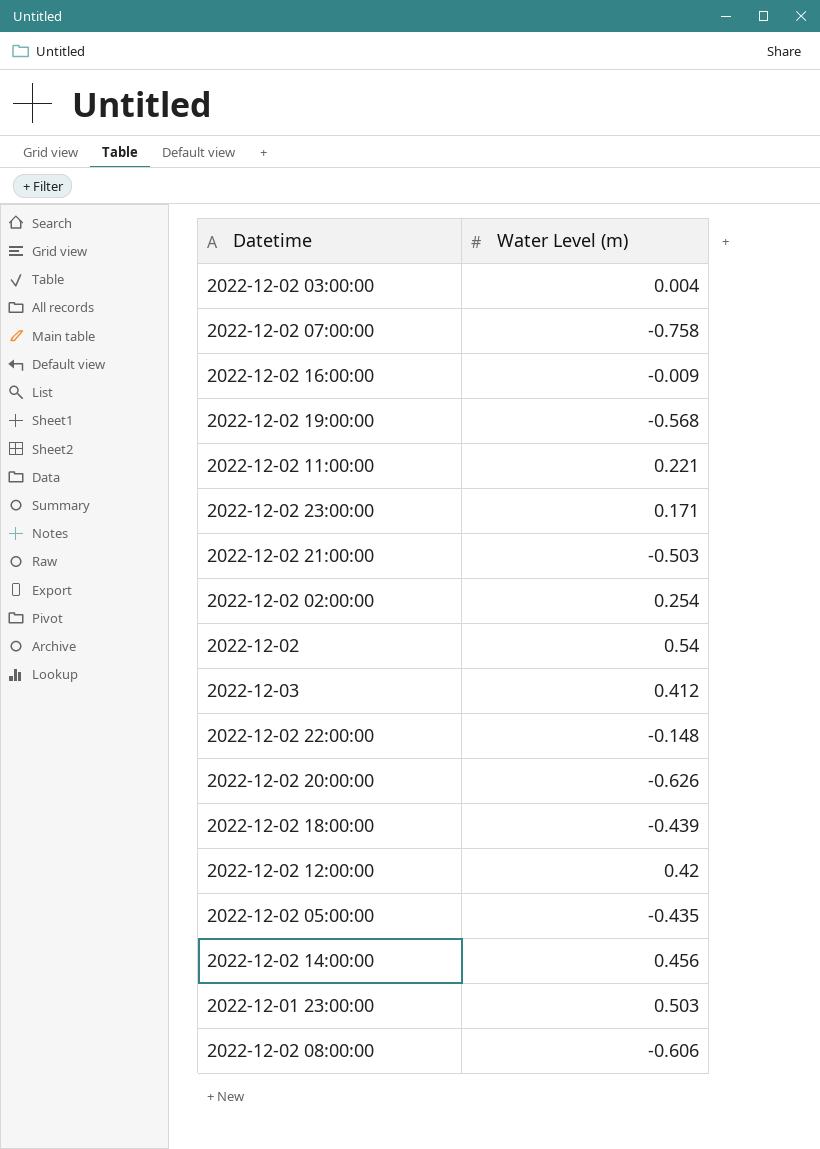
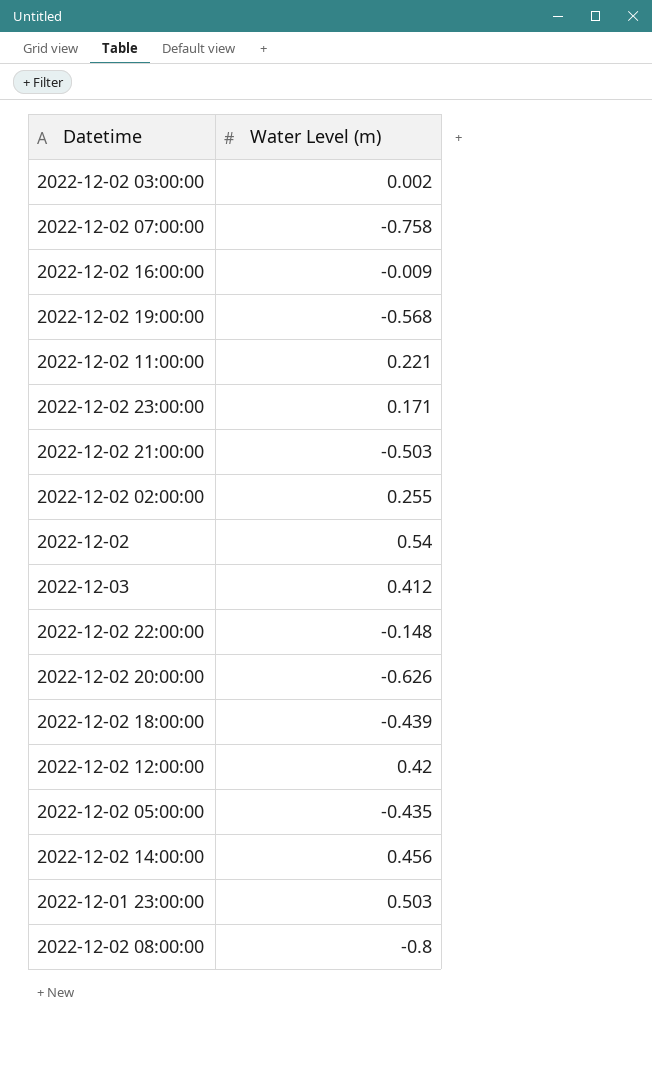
2022-12-02 03:00:00 | Water Level (m): 0.004 -> 0.002
2022-12-02 02:00:00 | Water Level (m): 0.254 -> 0.255
2022-12-02 08:00:00 | Water Level (m): -0.606 -> -0.8

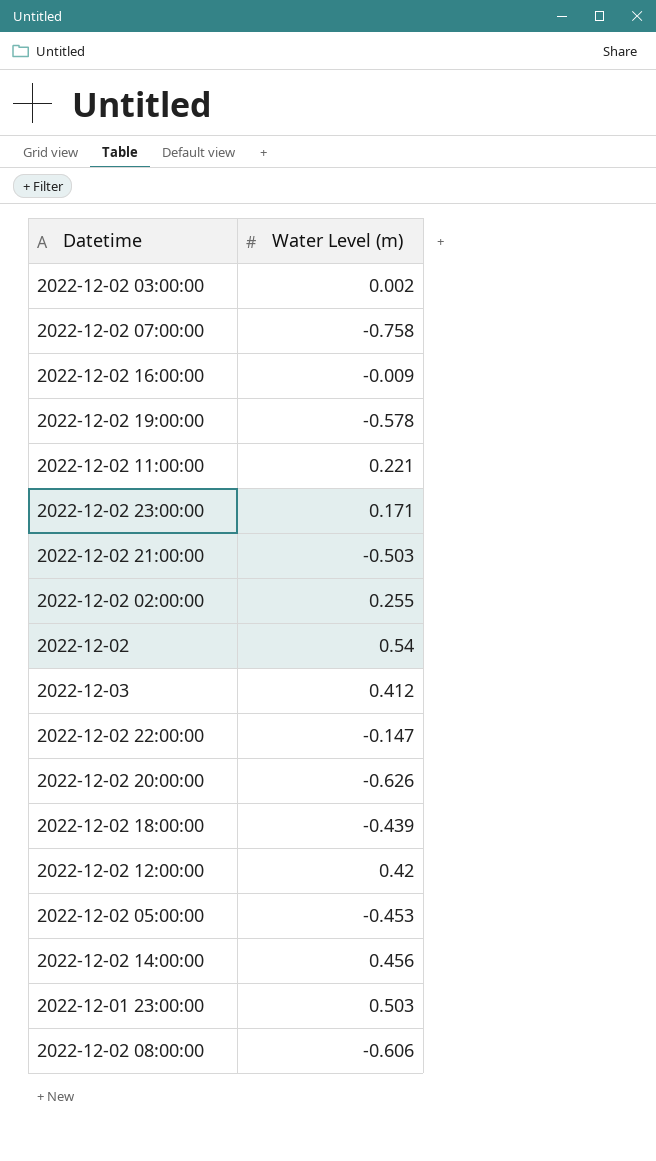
2022-12-02 19:00:00 | Water Level (m): -0.568 -> -0.578
2022-12-02 22:00:00 | Water Level (m): -0.148 -> -0.147
2022-12-02 05:00:00 | Water Level (m): -0.435 -> -0.453
2022-12-02 08:00:00 | Water Level (m): -0.8 -> -0.606

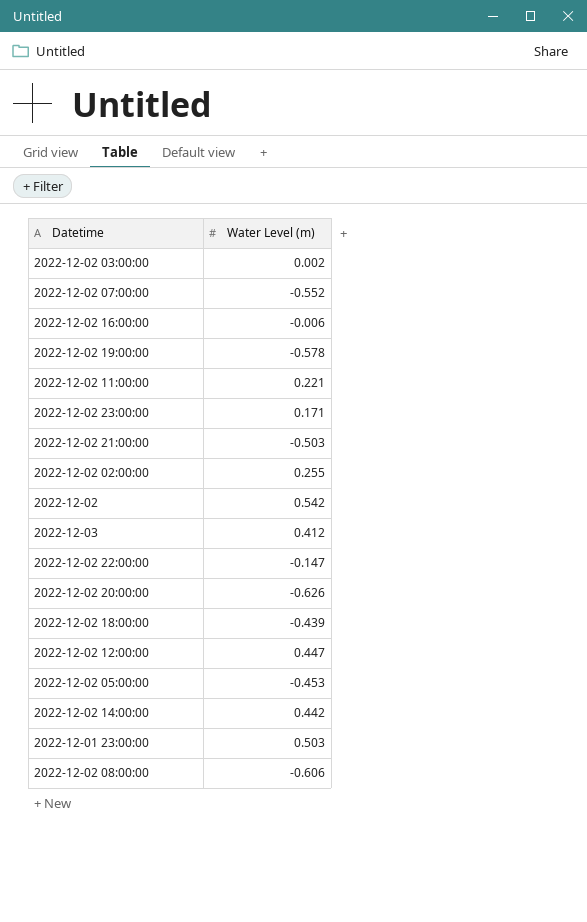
2022-12-02 07:00:00 | Water Level (m): -0.758 -> -0.552
2022-12-02 16:00:00 | Water Level (m): -0.009 -> -0.006
2022-12-02 | Water Level (m): 0.54 -> 0.542
2022-12-02 12:00:00 | Water Level (m): 0.42 -> 0.447
2022-12-02 14:00:00 | Water Level (m): 0.456 -> 0.442

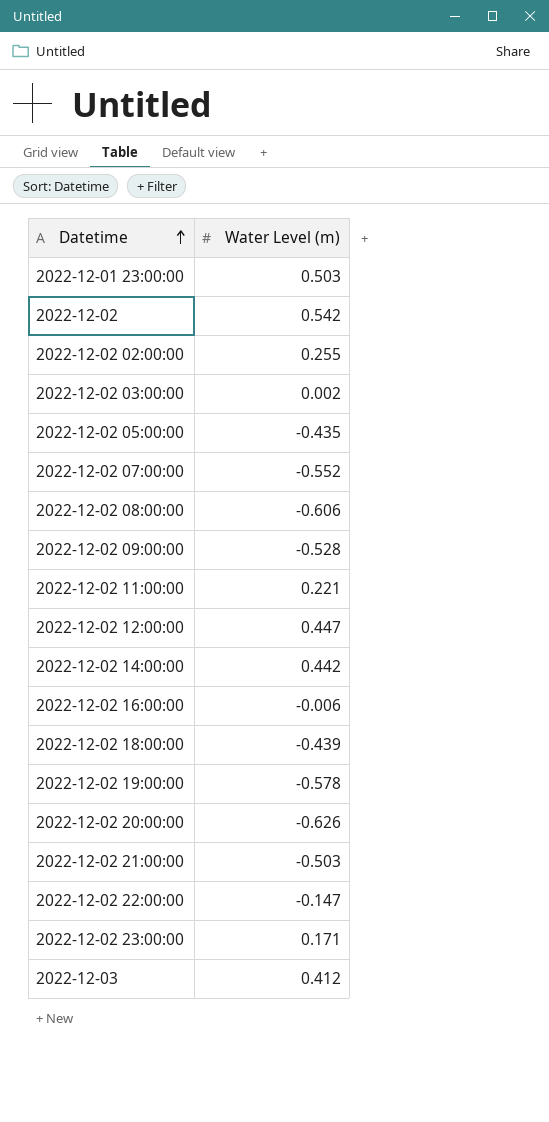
row order: none -> Datetime ascending
2022-12-02 05:00:00 | Water Level (m): -0.453 -> -0.435
row 2022-12-02 09:00:00: none -> -0.528

